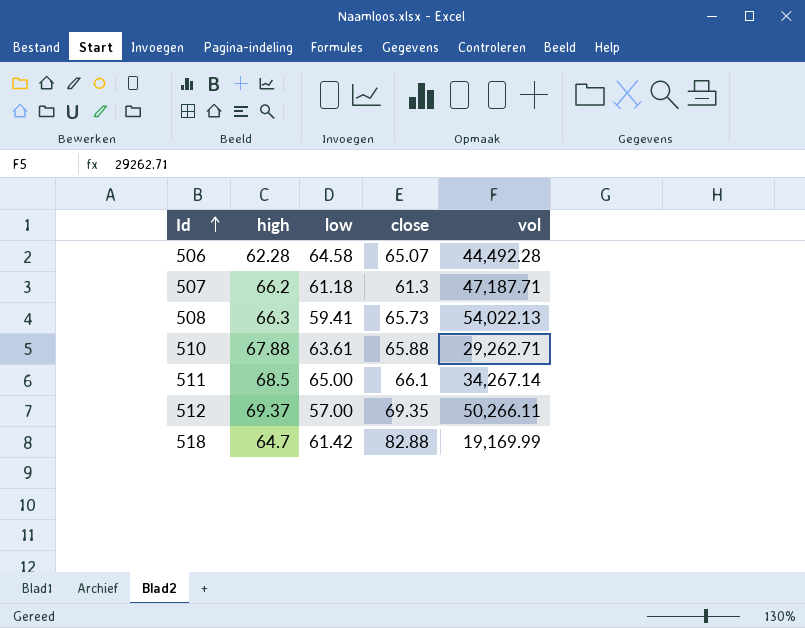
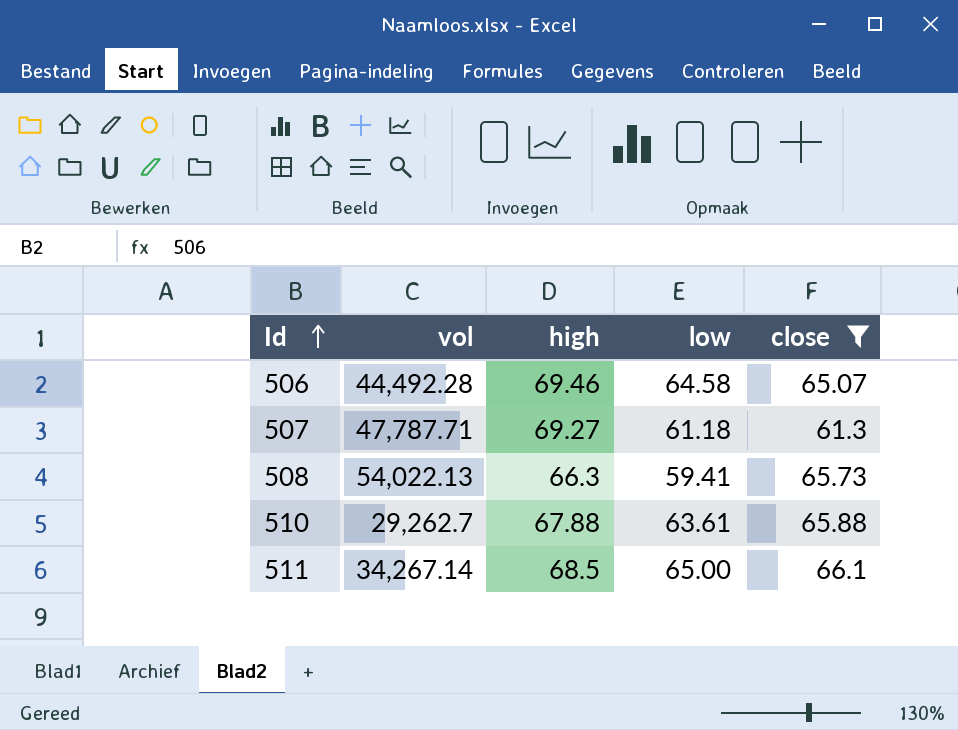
filter: none -> close <= 66.1
column vol | position: 5 -> 2
506 | high: 62.28 -> 69.46
507 | vol: 47,187.71 -> 47,787.71
507 | high: 66.2 -> 69.27
510 | vol: 29,262.71 -> 29,262.7

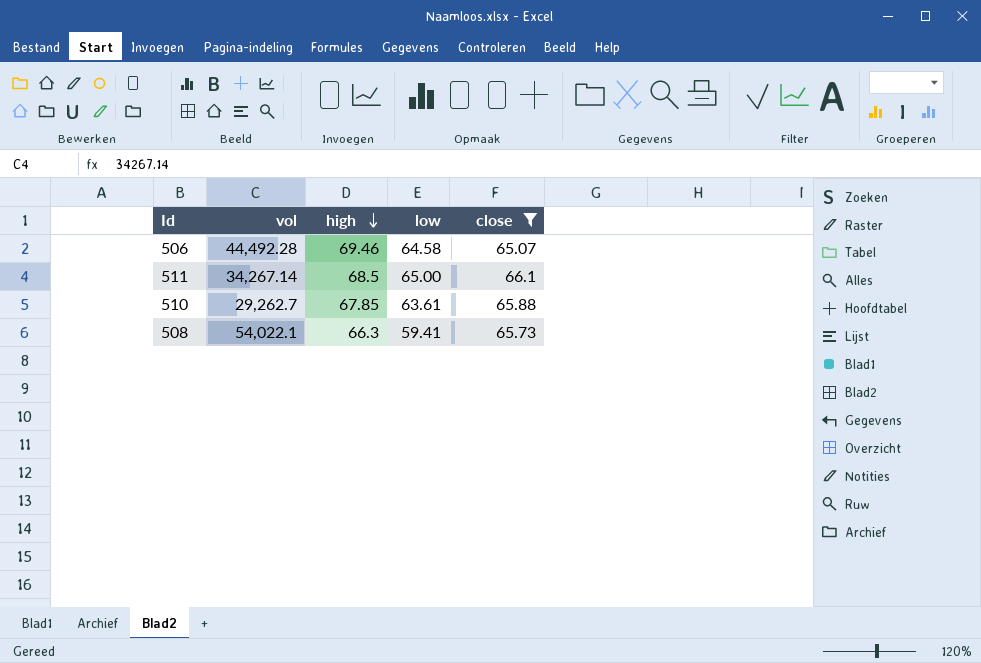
row order: Id ascending -> high descending
row 507: 47,787.71 | 69.27 | 61.18 | 61.3 -> none
510 | high: 67.88 -> 67.85
508 | vol: 54,022.13 -> 54,022.1

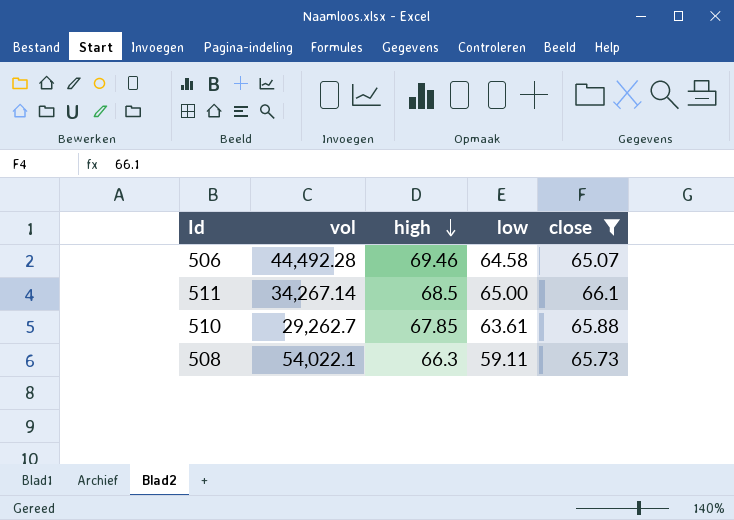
508 | low: 59.41 -> 59.11

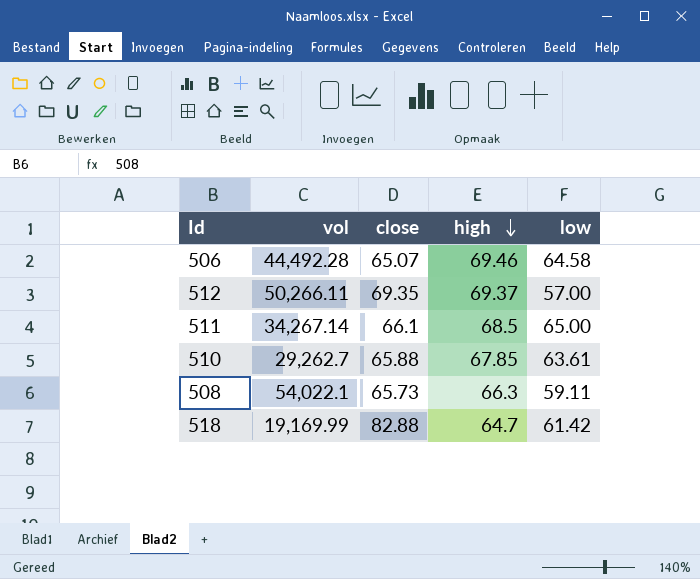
filter: close <= 66.1 -> none
column close | position: 5 -> 3

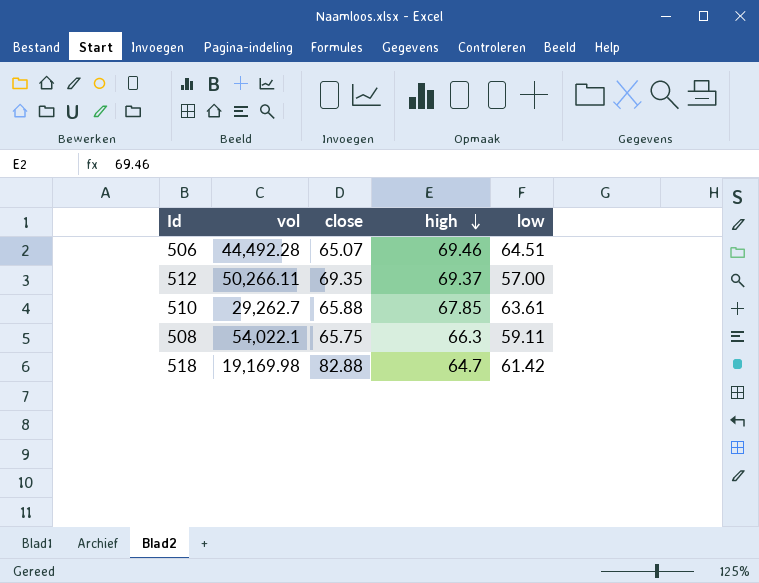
row 511: 34,267.14 | 66.1 | 68.5 | 65.00 -> none
506 | low: 64.58 -> 64.51
508 | close: 65.73 -> 65.75
518 | vol: 19,169.99 -> 19,169.98

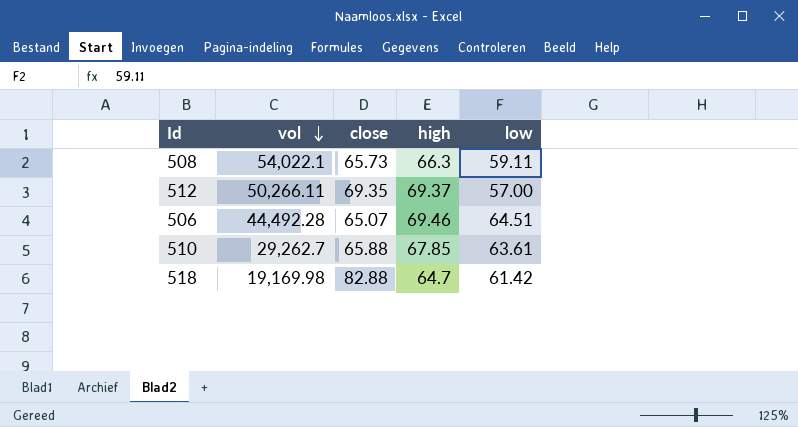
row order: high descending -> vol descending
508 | close: 65.75 -> 65.73

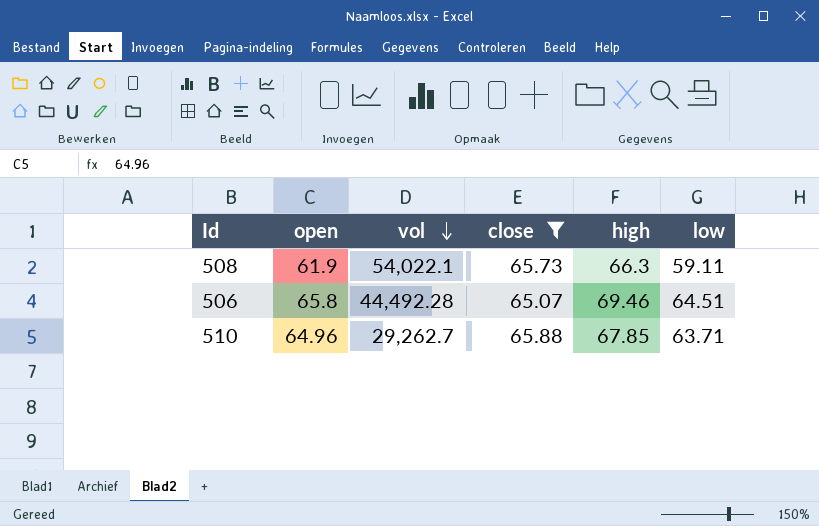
filter: none -> close <= 65.88
column open | position: none -> 2
510 | low: 63.61 -> 63.71

